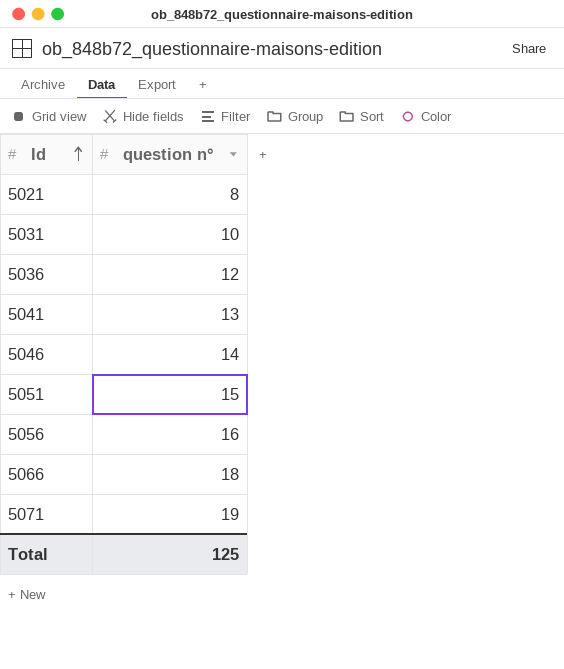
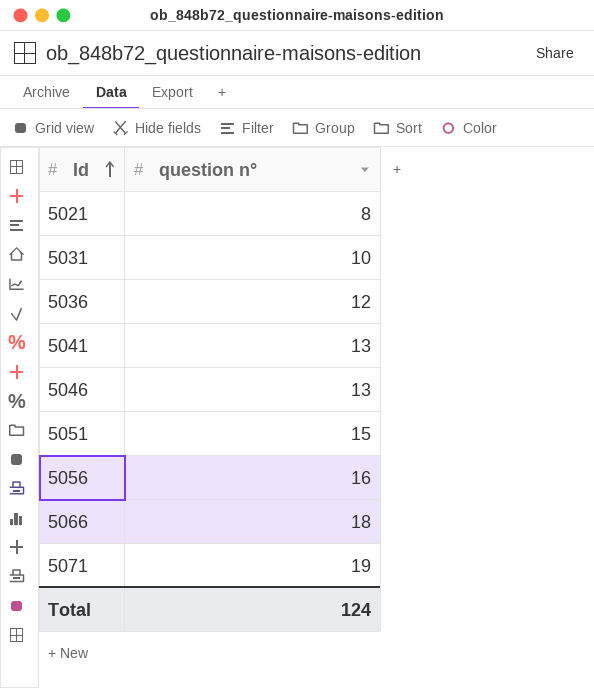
5046 | question n°: 14 -> 13
Total | question n°: 125 -> 124

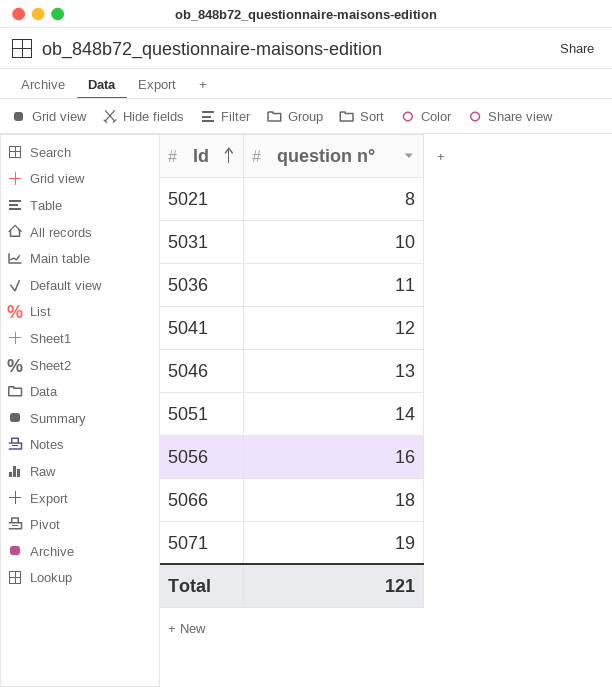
5036 | question n°: 12 -> 11
5041 | question n°: 13 -> 12
5051 | question n°: 15 -> 14
Total | question n°: 124 -> 121

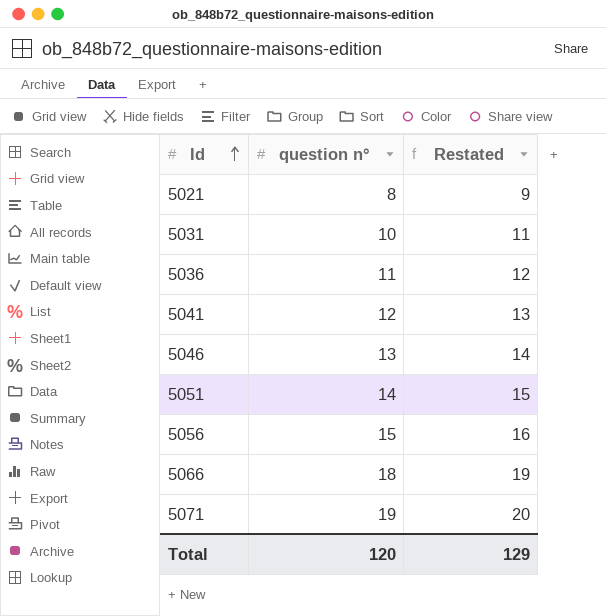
column Restated | formula: none -> [question n°] + 1
5056 | question n°: 16 -> 15
Total | question n°: 121 -> 120

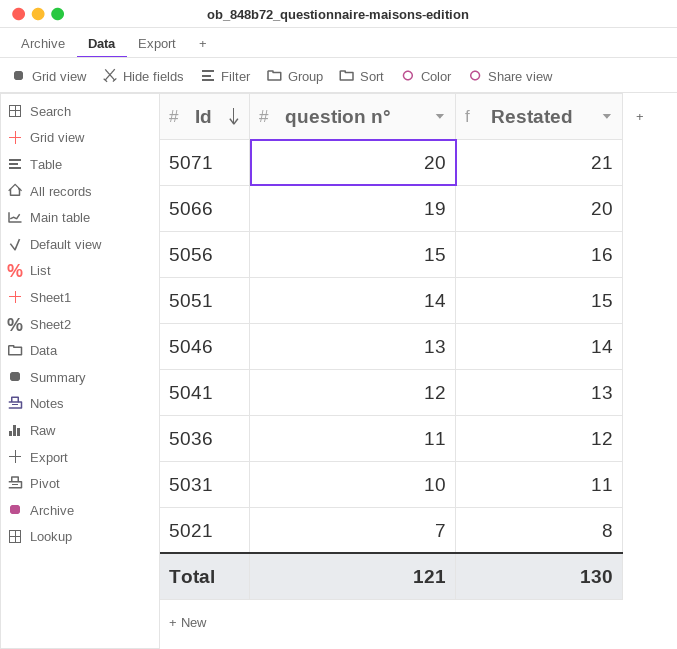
row order: Id ascending -> Id descending
5071 | question n°: 19 -> 20
5071 | Restated: 20 -> 21
5066 | question n°: 18 -> 19
5066 | Restated: 19 -> 20
5021 | question n°: 8 -> 7
5021 | Restated: 9 -> 8
Total | question n°: 120 -> 121
Total | Restated: 129 -> 130

